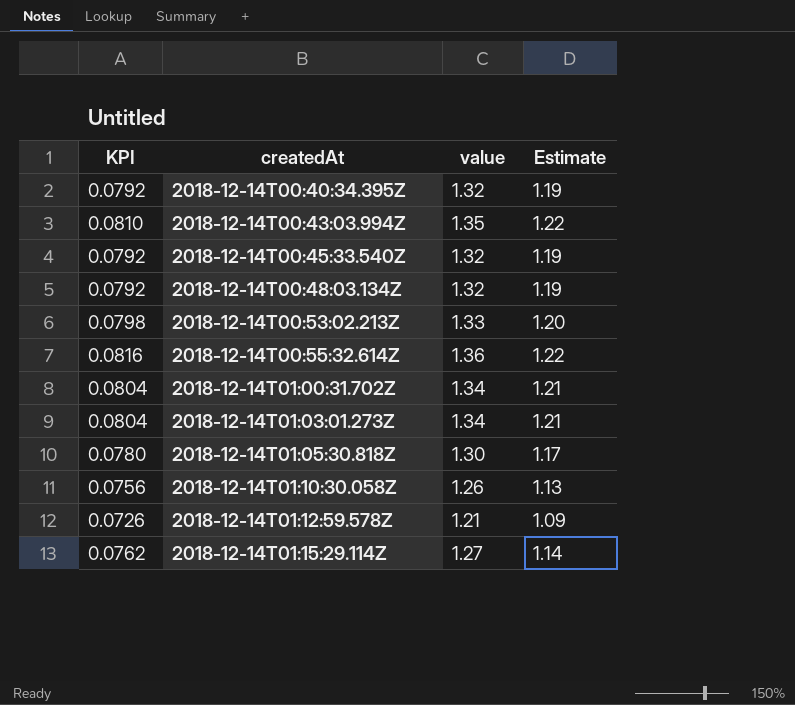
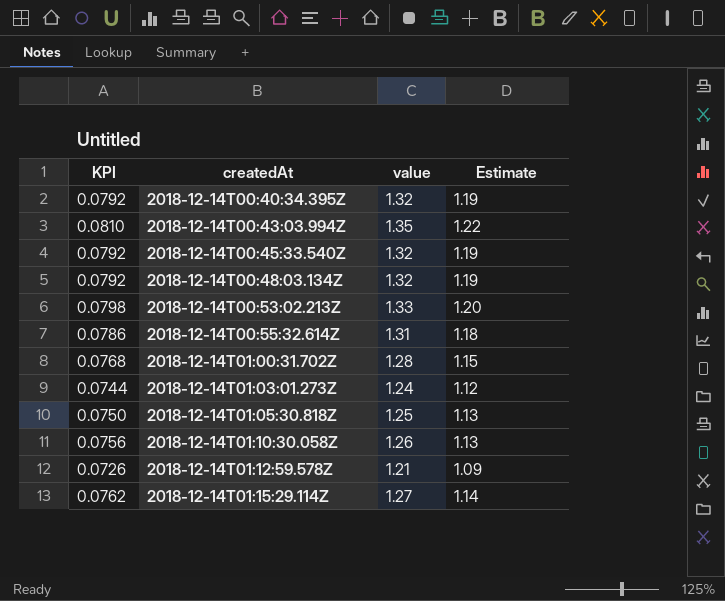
2018-12-14T00:55:32.614Z | KPI: 0.0816 -> 0.0786
2018-12-14T00:55:32.614Z | value: 1.36 -> 1.31
2018-12-14T00:55:32.614Z | Estimate: 1.22 -> 1.18
2018-12-14T01:00:31.702Z | KPI: 0.0804 -> 0.0768
2018-12-14T01:00:31.702Z | value: 1.34 -> 1.28
2018-12-14T01:00:31.702Z | Estimate: 1.21 -> 1.15
2018-12-14T01:03:01.273Z | KPI: 0.0804 -> 0.0744
2018-12-14T01:03:01.273Z | value: 1.34 -> 1.24
2018-12-14T01:03:01.273Z | Estimate: 1.21 -> 1.12
2018-12-14T01:05:30.818Z | KPI: 0.0780 -> 0.0750
2018-12-14T01:05:30.818Z | value: 1.30 -> 1.25
2018-12-14T01:05:30.818Z | Estimate: 1.17 -> 1.13

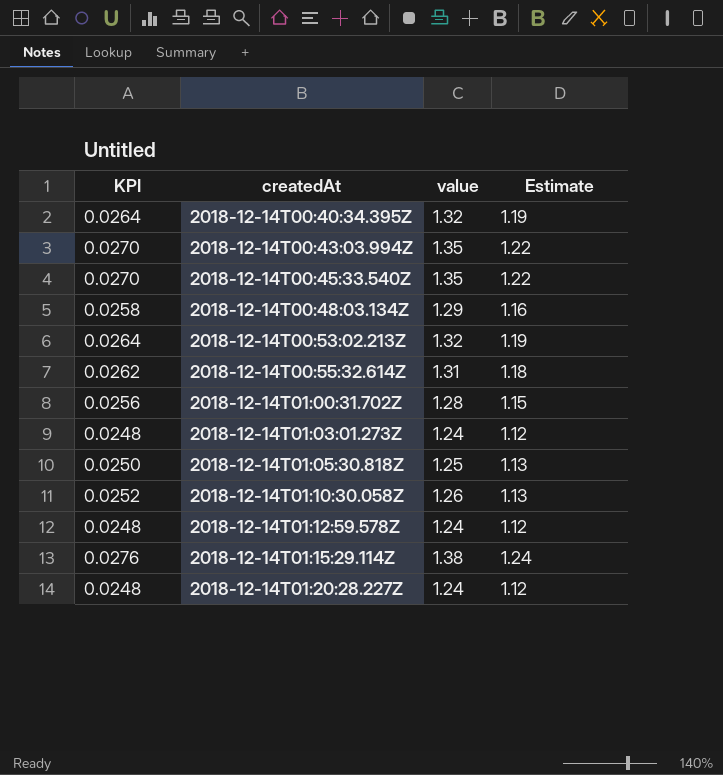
column KPI | formula: [value] * 0.06 -> [value] * 0.02
2018-12-14T00:45:33.540Z | value: 1.32 -> 1.35
2018-12-14T00:45:33.540Z | Estimate: 1.19 -> 1.22
2018-12-14T00:48:03.134Z | value: 1.32 -> 1.29
2018-12-14T00:48:03.134Z | Estimate: 1.19 -> 1.16
2018-12-14T00:53:02.213Z | value: 1.33 -> 1.32
2018-12-14T00:53:02.213Z | Estimate: 1.20 -> 1.19
2018-12-14T01:12:59.578Z | value: 1.21 -> 1.24
2018-12-14T01:12:59.578Z | Estimate: 1.09 -> 1.12
2018-12-14T01:15:29.114Z | value: 1.27 -> 1.38
2018-12-14T01:15:29.114Z | Estimate: 1.14 -> 1.24
row 2018-12-14T01:20:28.227Z: none -> 0.0248 | 1.24 | 1.12

